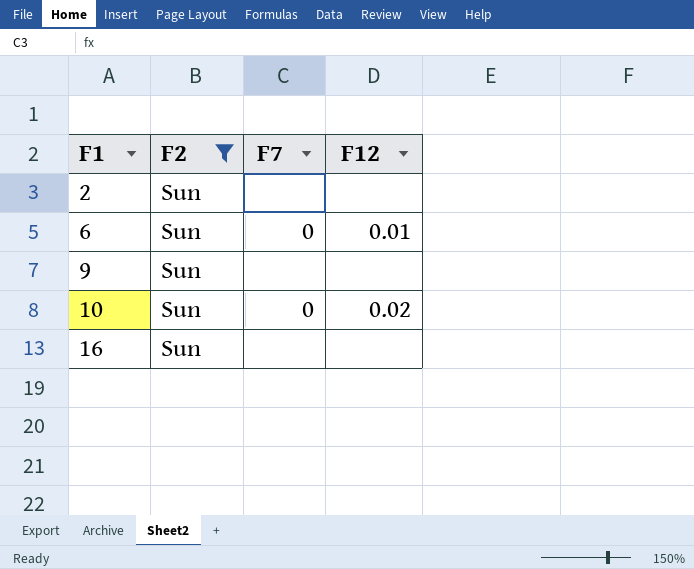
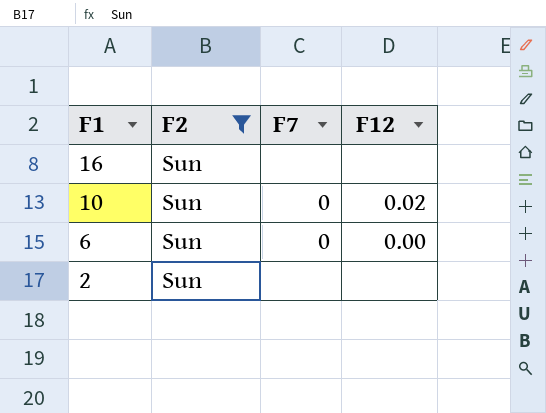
row order: F1 ascending -> F1 descending
row 9: Sun | none | none -> none
6 | F12: 0.01 -> 0.00

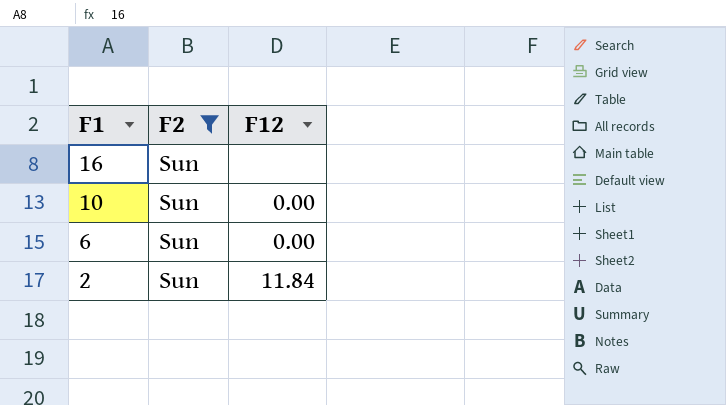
column F7 | position: 3 -> none
10 | F12: 0.02 -> 0.00
2 | F12: none -> 11.84

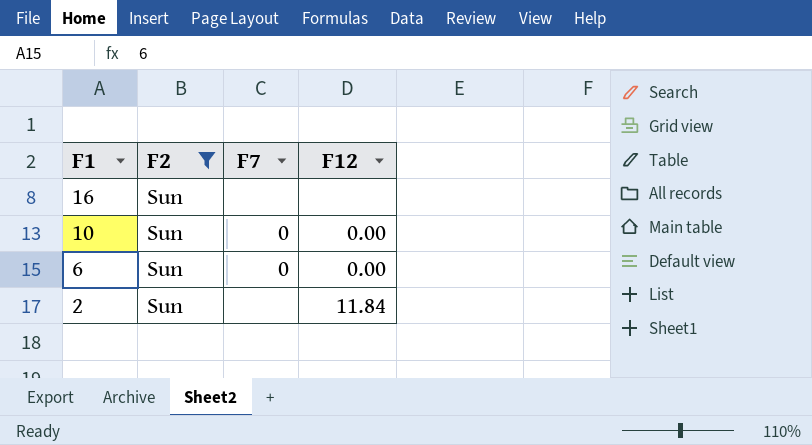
column F7 | position: none -> 3

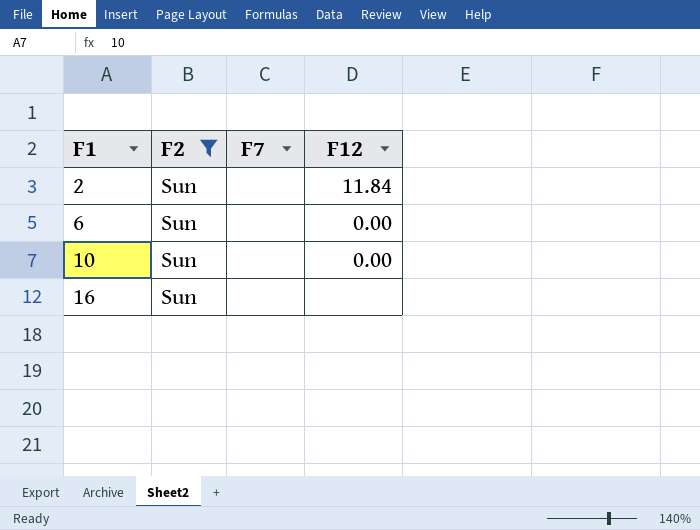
row order: F1 descending -> F1 ascending
6 | F7: 0 -> none
10 | F7: 0 -> none

